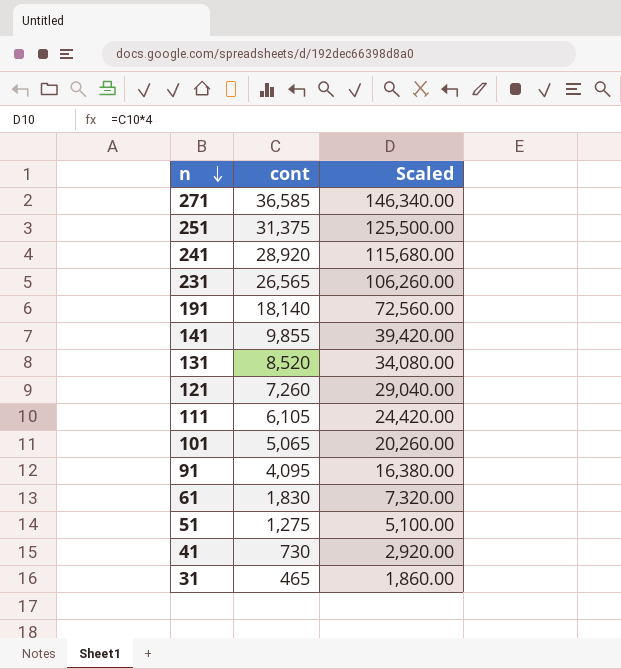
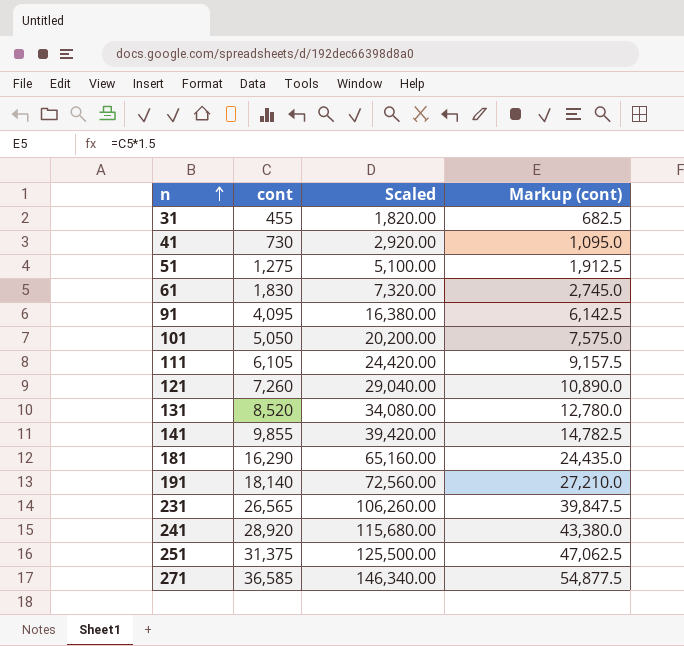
row order: n descending -> n ascending
column Markup (cont) | formula: none -> [cont] * 1.5
31 | cont: 465 -> 455
31 | Scaled: 1,860.00 -> 1,820.00
101 | cont: 5,065 -> 5,050
101 | Scaled: 20,260.00 -> 20,200.00
row 181: none -> 16,290 | 65,160.00 | 24,435.0

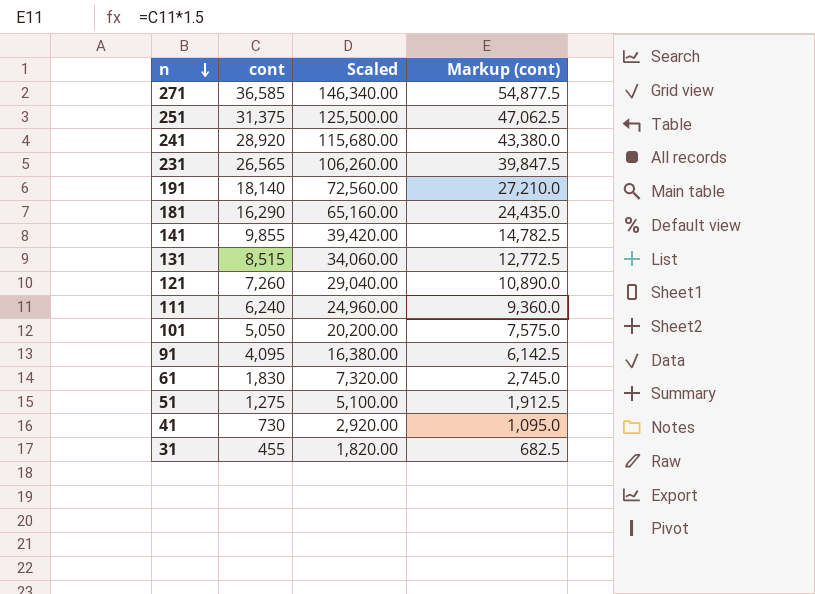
row order: n ascending -> n descending
131 | cont: 8,520 -> 8,515
131 | Scaled: 34,080.00 -> 34,060.00
131 | Markup (cont): 12,780.0 -> 12,772.5
111 | cont: 6,105 -> 6,240
111 | Scaled: 24,420.00 -> 24,960.00
111 | Markup (cont): 9,157.5 -> 9,360.0

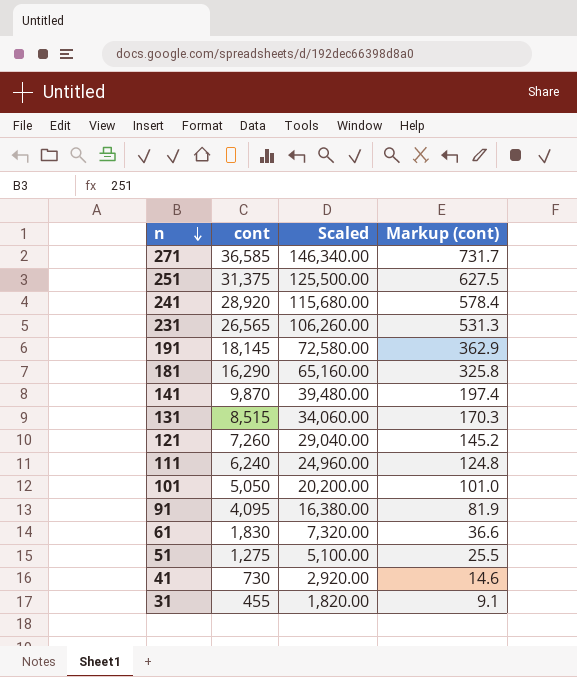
column Markup (cont) | formula: [cont] * 1.5 -> [cont] * 0.02
191 | cont: 18,140 -> 18,145
191 | Scaled: 72,560.00 -> 72,580.00
141 | cont: 9,855 -> 9,870
141 | Scaled: 39,420.00 -> 39,480.00

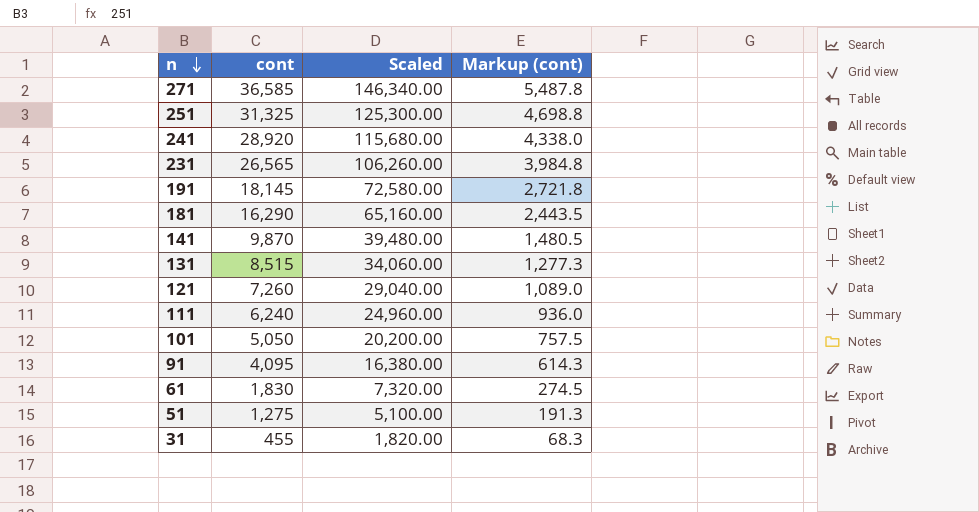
column Markup (cont) | formula: [cont] * 0.02 -> [cont] * 0.15
row 41: 730 | 2,920.00 | 14.6 -> none
251 | cont: 31,375 -> 31,325
251 | Scaled: 125,500.00 -> 125,300.00

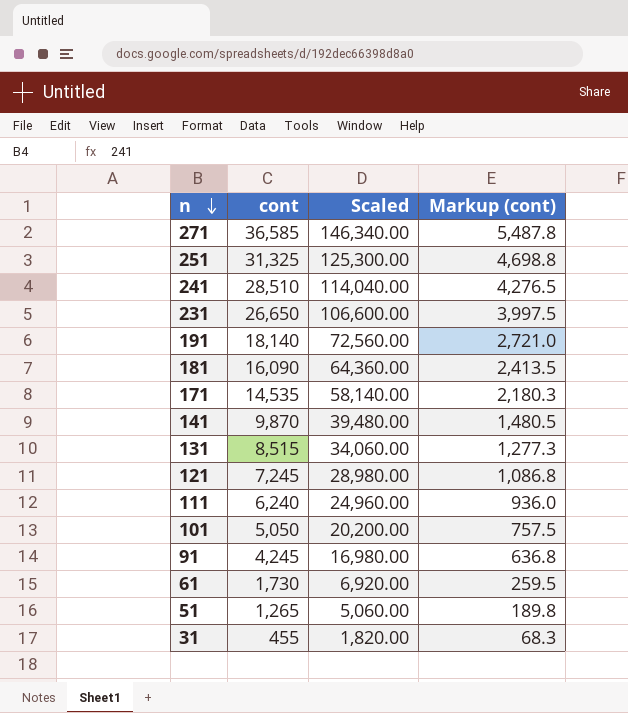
241 | cont: 28,920 -> 28,510
241 | Scaled: 115,680.00 -> 114,040.00
241 | Markup (cont): 4,338.0 -> 4,276.5
231 | cont: 26,565 -> 26,650
231 | Scaled: 106,260.00 -> 106,600.00
231 | Markup (cont): 3,984.8 -> 3,997.5
191 | cont: 18,145 -> 18,140
191 | Scaled: 72,580.00 -> 72,560.00
191 | Markup (cont): 2,721.8 -> 2,721.0
181 | cont: 16,290 -> 16,090
181 | Scaled: 65,160.00 -> 64,360.00
181 | Markup (cont): 2,443.5 -> 2,413.5
row 171: none -> 14,535 | 58,140.00 | 2,180.3
121 | cont: 7,260 -> 7,245
121 | Scaled: 29,040.00 -> 28,980.00
121 | Markup (cont): 1,089.0 -> 1,086.8
91 | cont: 4,095 -> 4,245
91 | Scaled: 16,380.00 -> 16,980.00
91 | Markup (cont): 614.3 -> 636.8
61 | cont: 1,830 -> 1,730
61 | Scaled: 7,320.00 -> 6,920.00
61 | Markup (cont): 274.5 -> 259.5
51 | cont: 1,275 -> 1,265
51 | Scaled: 5,100.00 -> 5,060.00
51 | Markup (cont): 191.3 -> 189.8

